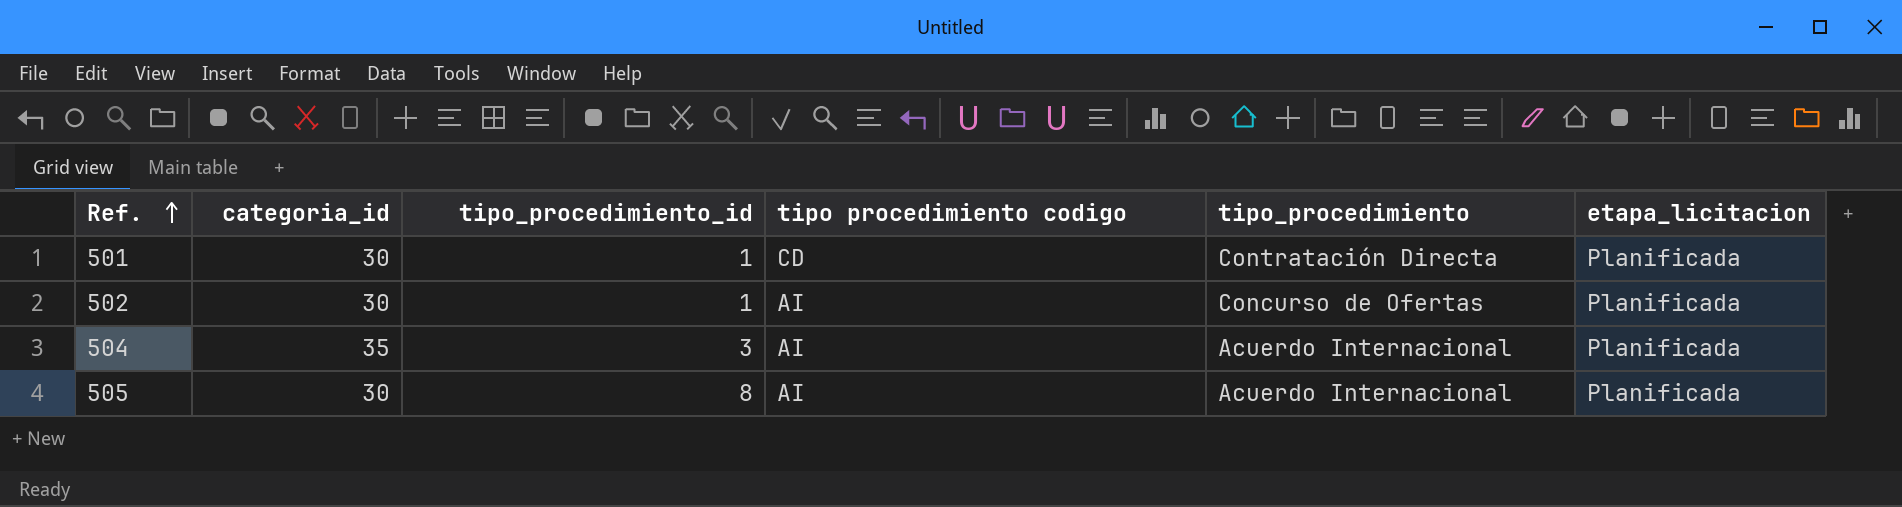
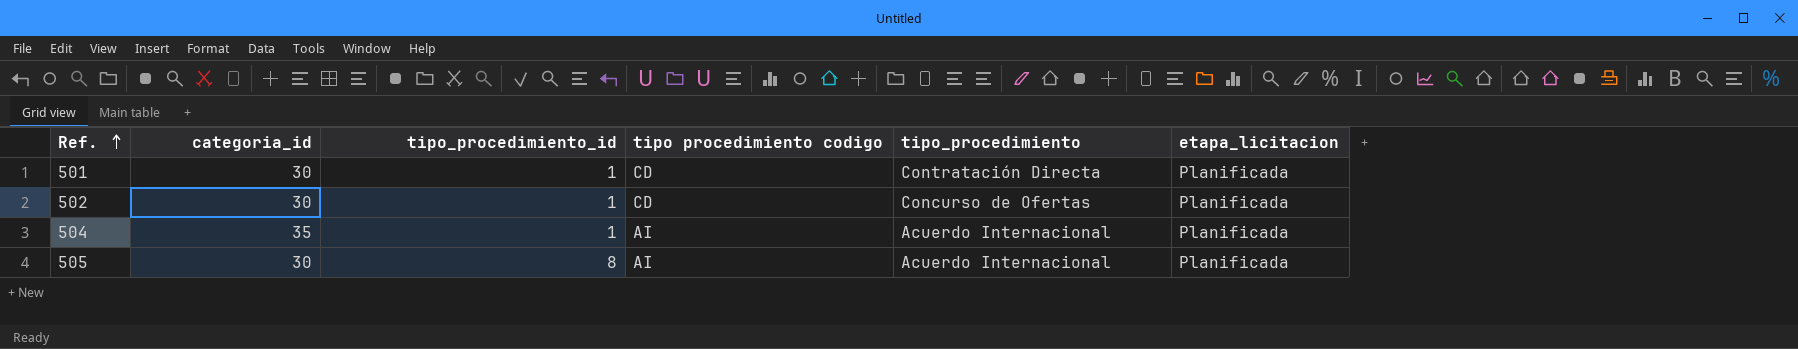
502 | tipo procedimiento codigo: AI -> CD
504 | tipo_procedimiento_id: 3 -> 1

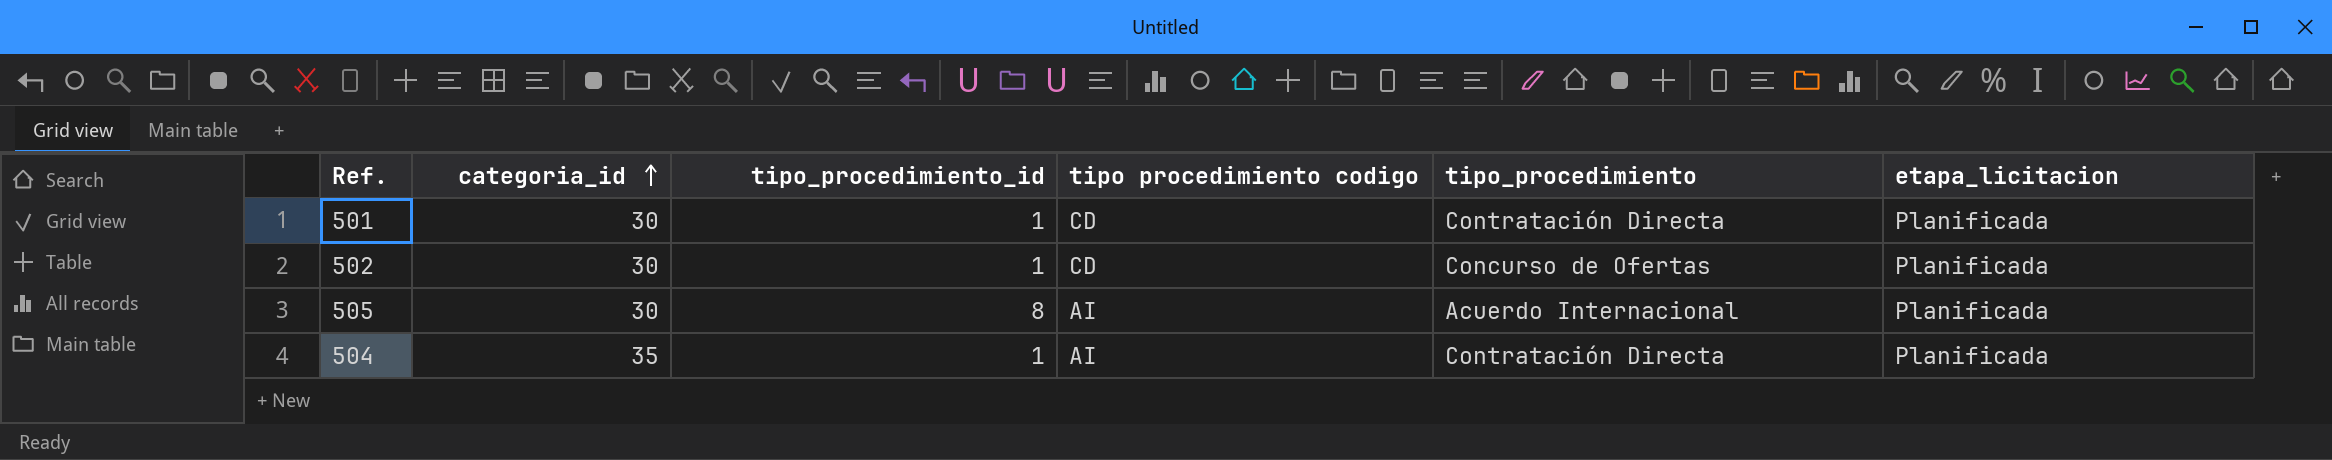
row order: Ref. ascending -> categoria_id ascending
504 | tipo_procedimiento: Acuerdo Internacional -> Contratación Directa

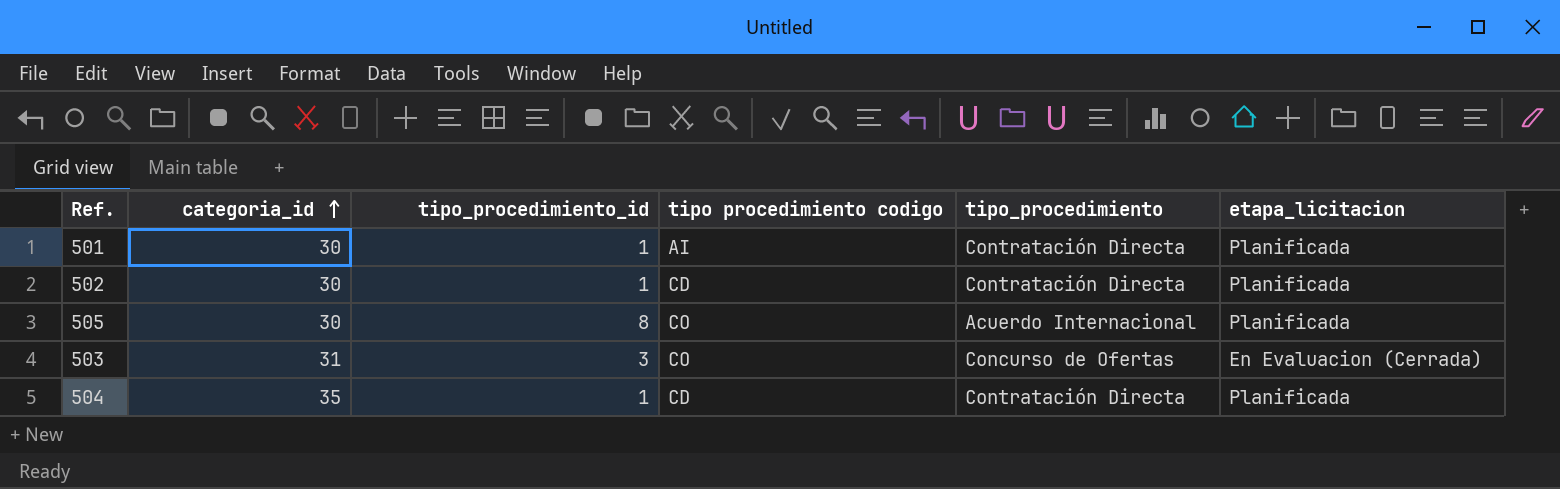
501 | tipo procedimiento codigo: CD -> AI
502 | tipo_procedimiento: Concurso de Ofertas -> Contratación Directa
505 | tipo procedimiento codigo: AI -> CO
row 503: none -> 31 | 3 | CO | Concurso de Ofertas | En Evaluacion (Cerrada)
504 | tipo procedimiento codigo: AI -> CD

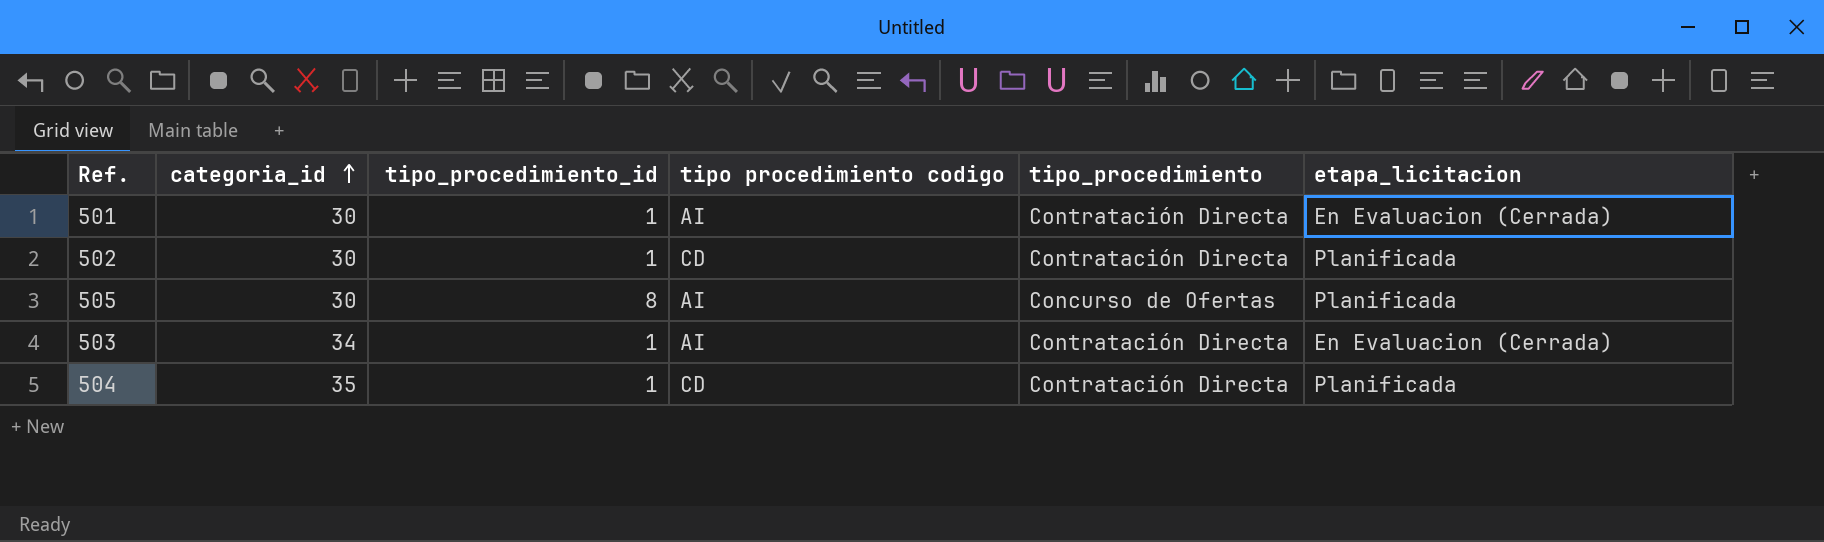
501 | etapa_licitacion: Planificada -> En Evaluacion (Cerrada)
505 | tipo procedimiento codigo: CO -> AI
505 | tipo_procedimiento: Acuerdo Internacional -> Concurso de Ofertas
503 | categoria_id: 31 -> 34
503 | tipo_procedimiento_id: 3 -> 1
503 | tipo procedimiento codigo: CO -> AI
503 | tipo_procedimiento: Concurso de Ofertas -> Contratación Directa

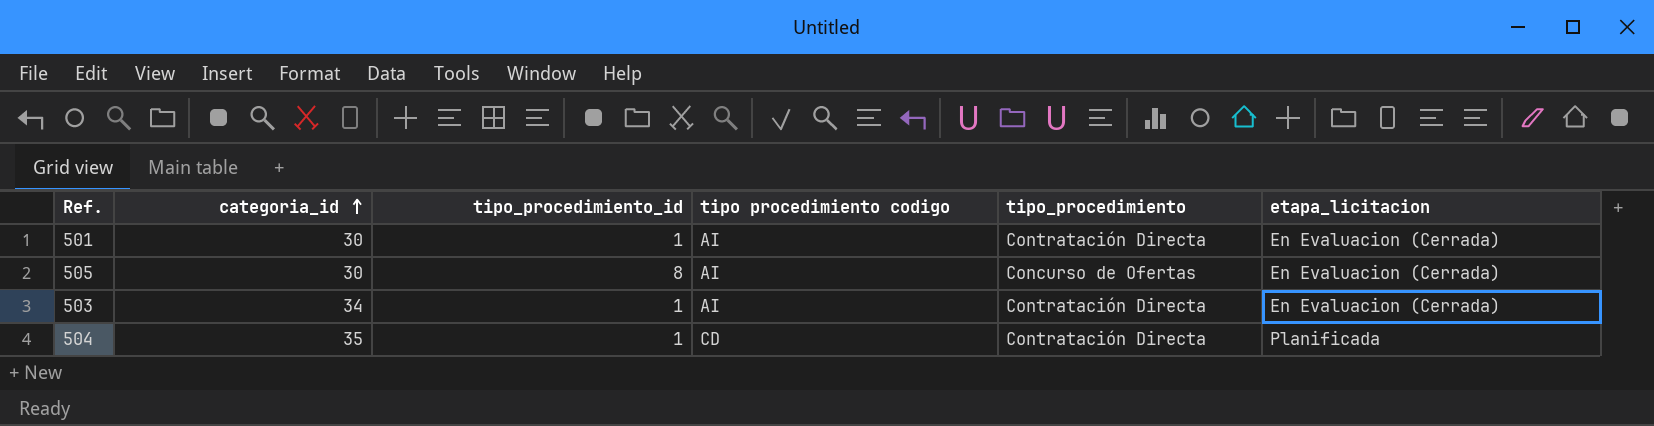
row 502: 30 | 1 | CD | Contratación Directa | Planificada -> none
505 | etapa_licitacion: Planificada -> En Evaluacion (Cerrada)

